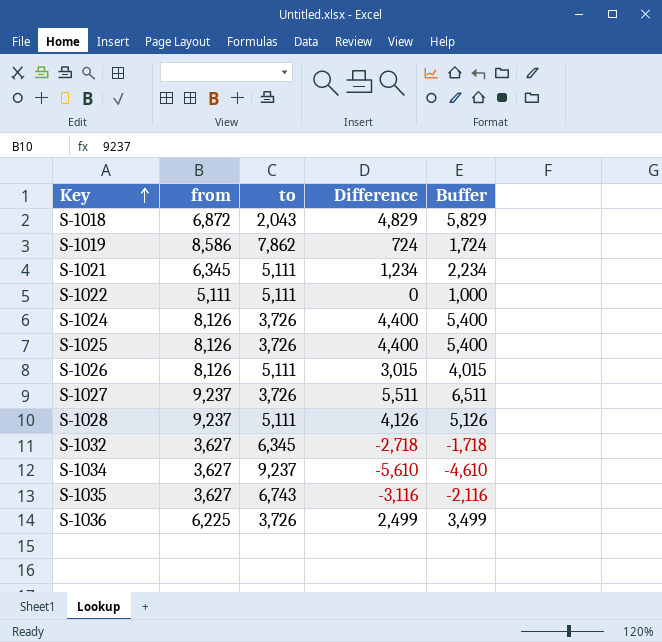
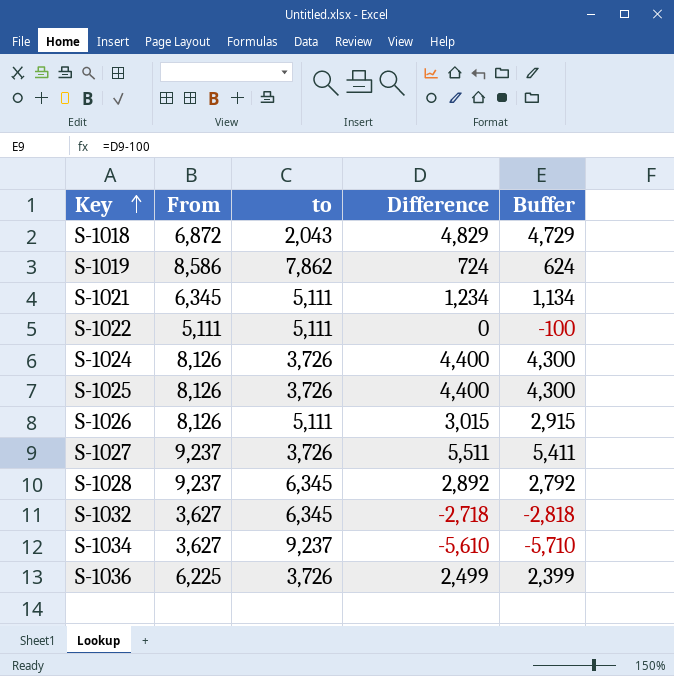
column name: from -> From
column Buffer | formula: [Difference] + 1000 -> [Difference] - 100
row S-1035: 3,627 | 6,743 | -3,116 | -2,116 -> none
S-1028 | to: 5,111 -> 6,345
S-1028 | Difference: 4,126 -> 2,892

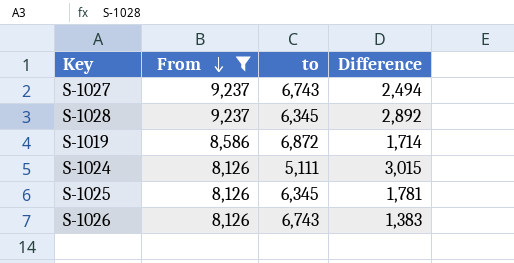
filter: none -> From >= 8,126
row order: Key ascending -> From descending
column Buffer | formula: [Difference] - 100 -> none
S-1027 | to: 3,726 -> 6,743
S-1027 | Difference: 5,511 -> 2,494
S-1019 | to: 7,862 -> 6,872
S-1019 | Difference: 724 -> 1,714
S-1024 | to: 3,726 -> 5,111
S-1024 | Difference: 4,400 -> 3,015
S-1025 | to: 3,726 -> 6,345
S-1025 | Difference: 4,400 -> 1,781
S-1026 | to: 5,111 -> 6,743
S-1026 | Difference: 3,015 -> 1,383

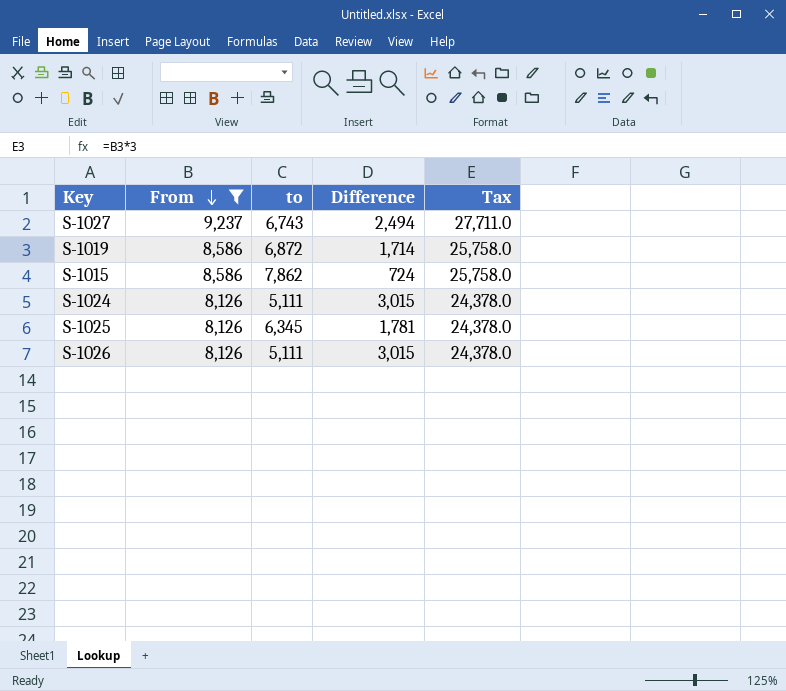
column Tax | formula: none -> [From] * 3
row S-1028: 9,237 | 6,345 | 2,892 -> none
row S-1015: none -> 8,586 | 7,862 | 724 | 25,758.0
S-1026 | to: 6,743 -> 5,111
S-1026 | Difference: 1,383 -> 3,015

